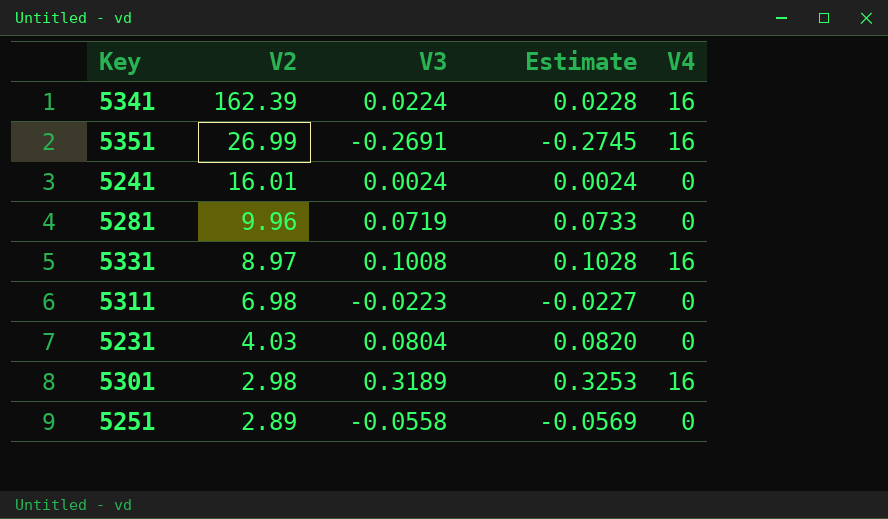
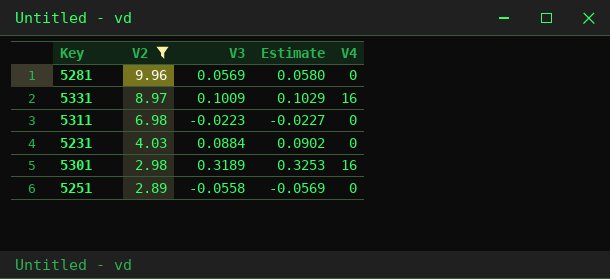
filter: none -> V2 <= 9.96
5281 | V3: 0.0719 -> 0.0569
5281 | Estimate: 0.0733 -> 0.0580
5331 | V3: 0.1008 -> 0.1009
5331 | Estimate: 0.1028 -> 0.1029
5231 | V3: 0.0804 -> 0.0884
5231 | Estimate: 0.0820 -> 0.0902

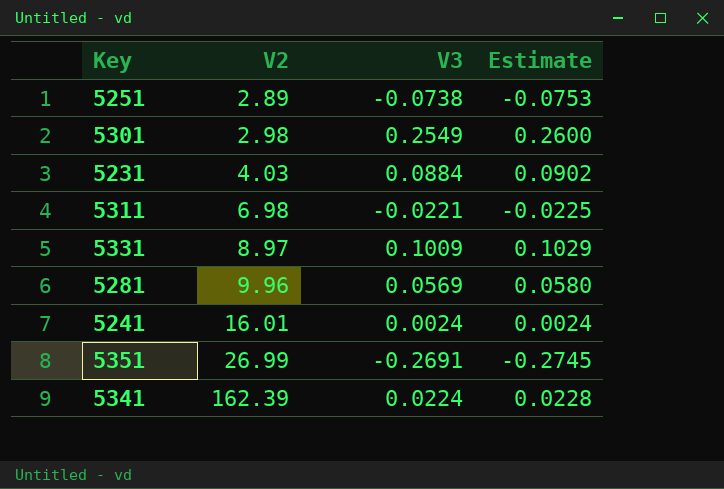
filter: V2 <= 9.96 -> none
row order: V2 descending -> V2 ascending
column V4 | position: 5 -> none
5251 | V3: -0.0558 -> -0.0738
5251 | Estimate: -0.0569 -> -0.0753
5301 | V3: 0.3189 -> 0.2549
5301 | Estimate: 0.3253 -> 0.2600
5311 | V3: -0.0223 -> -0.0221
5311 | Estimate: -0.0227 -> -0.0225

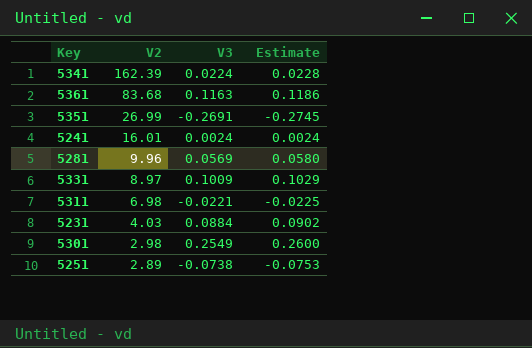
row order: V2 ascending -> V2 descending
row 5361: none -> 83.68 | 0.1163 | 0.1186

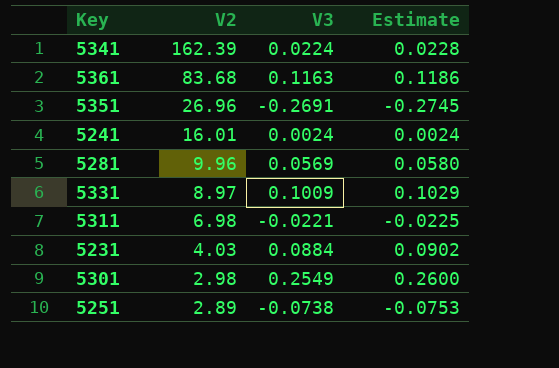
5351 | V2: 26.99 -> 26.96

